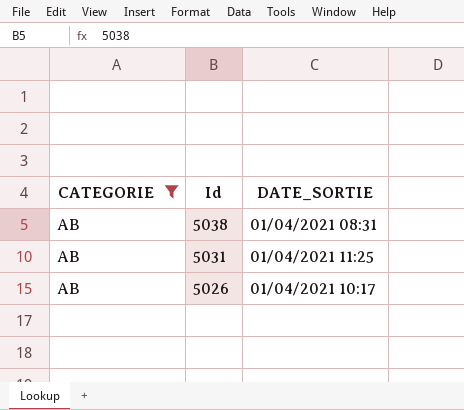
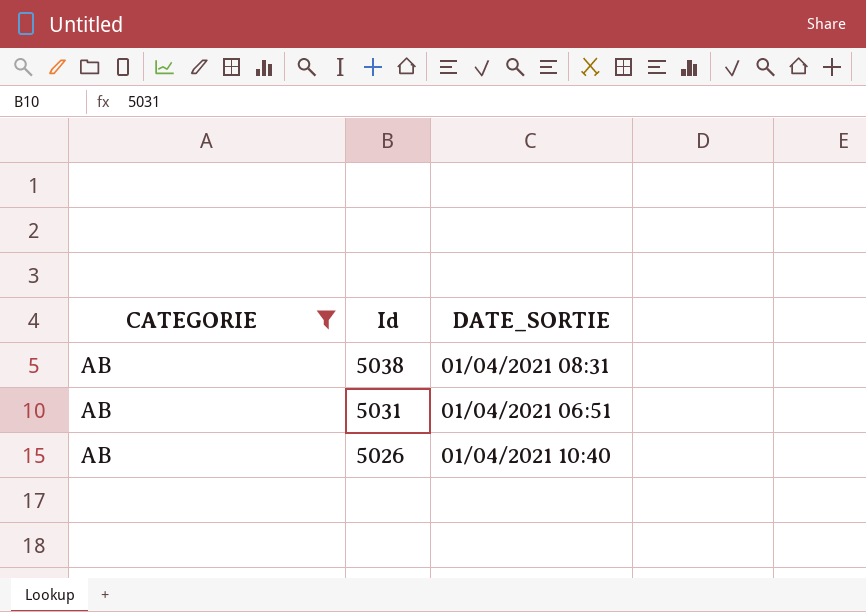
5031 | DATE_SORTIE: 01/04/2021 11:25 -> 01/04/2021 06:51
5026 | DATE_SORTIE: 01/04/2021 10:17 -> 01/04/2021 10:40

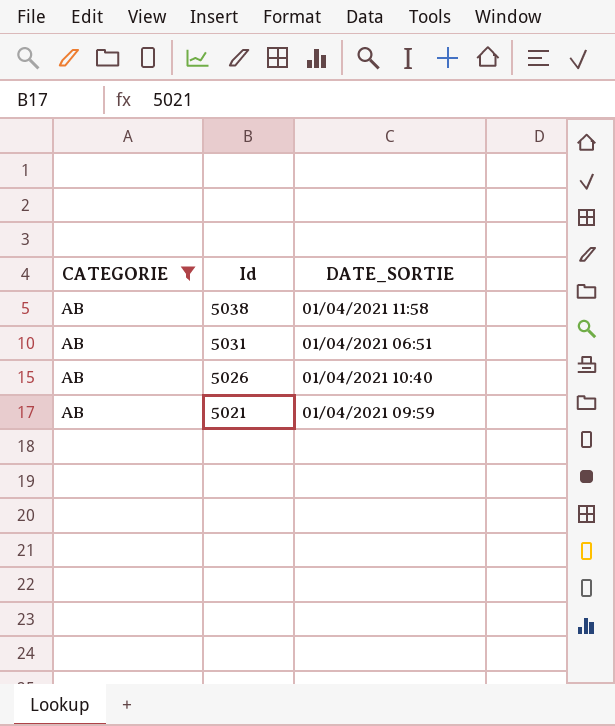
5038 | DATE_SORTIE: 01/04/2021 08:31 -> 01/04/2021 11:58
row 5021: none -> AB | 01/04/2021 09:59

